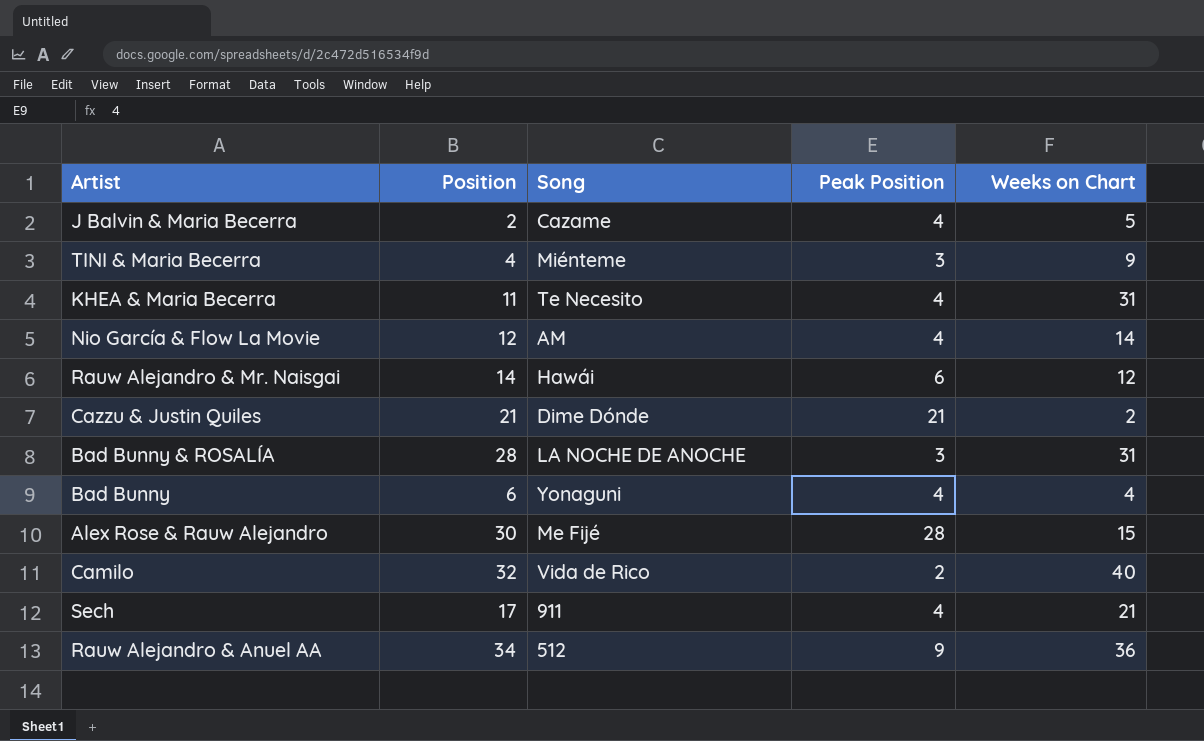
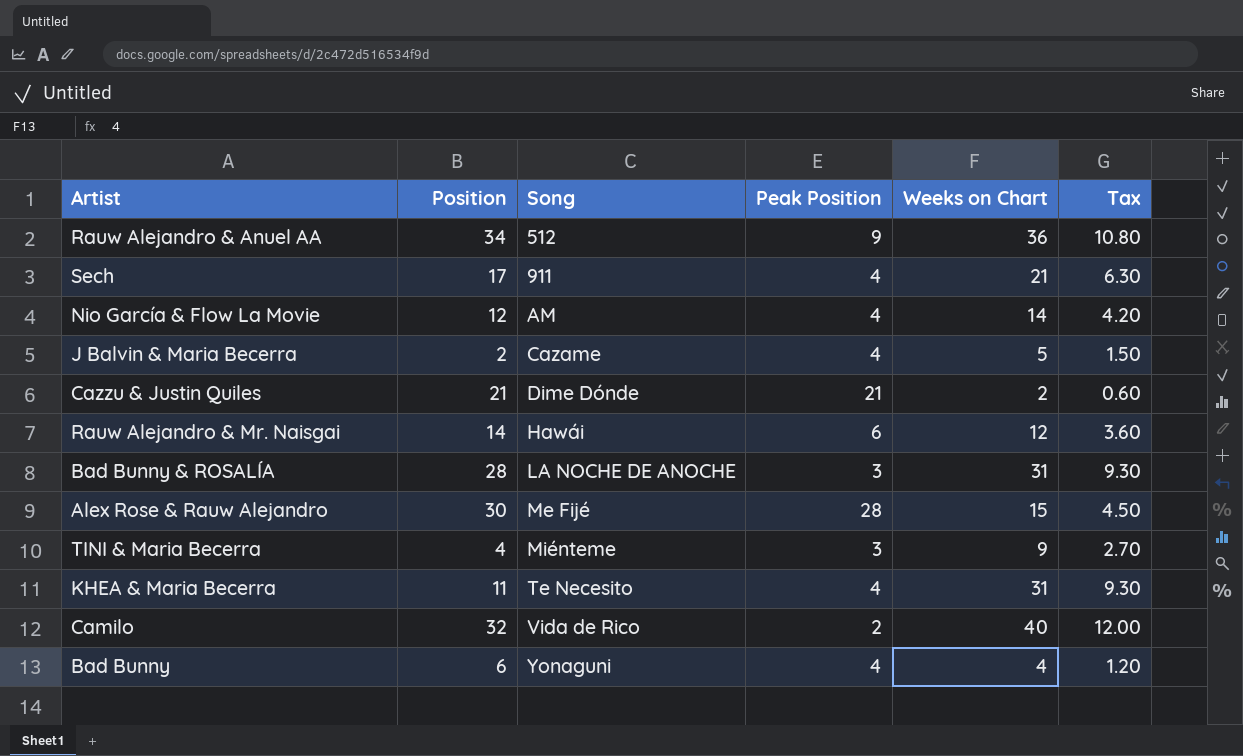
row order: none -> Song ascending
column Tax | formula: none -> [Weeks on Chart] * 0.3

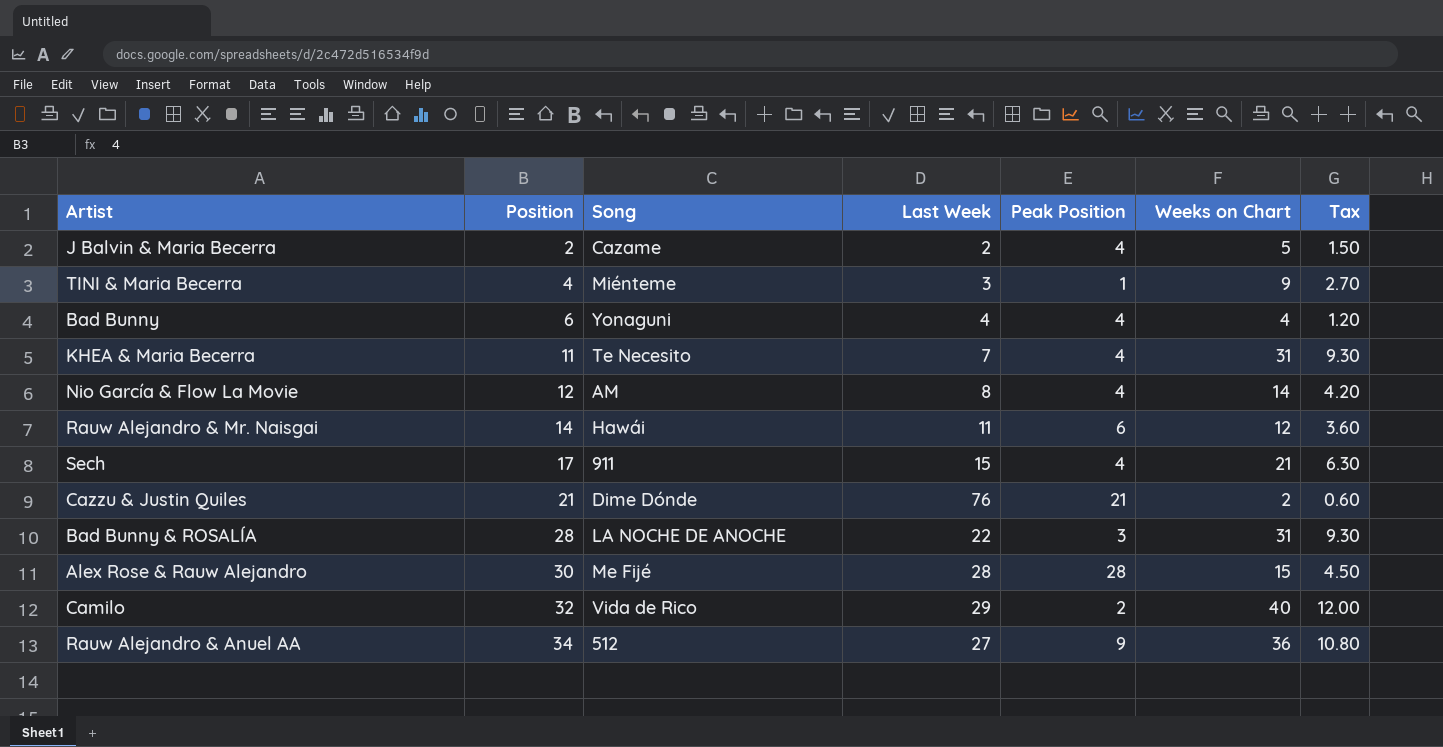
row order: Song ascending -> Position ascending
column Last Week | position: none -> 4
TINI & Maria Becerra | Peak Position: 3 -> 1

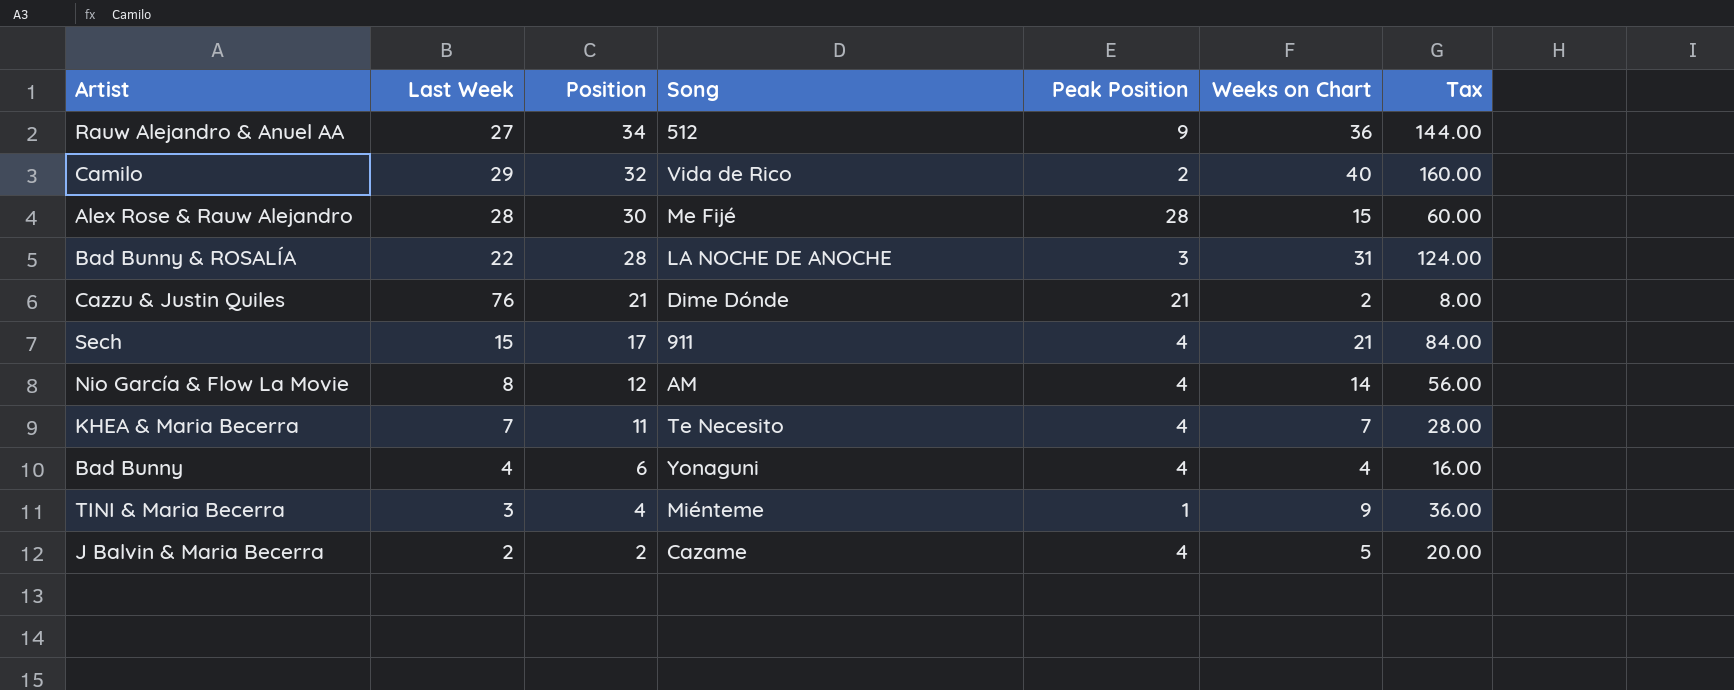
row order: Position ascending -> Position descending
column Last Week | position: 4 -> 2
column Tax | formula: [Weeks on Chart] * 0.3 -> [Weeks on Chart] * 4
row Rauw Alejandro & Mr. Naisgai: 14 | Hawái | 11 | 6 | 12 | 3.60 -> none
KHEA & Maria Becerra | Weeks on Chart: 31 -> 7

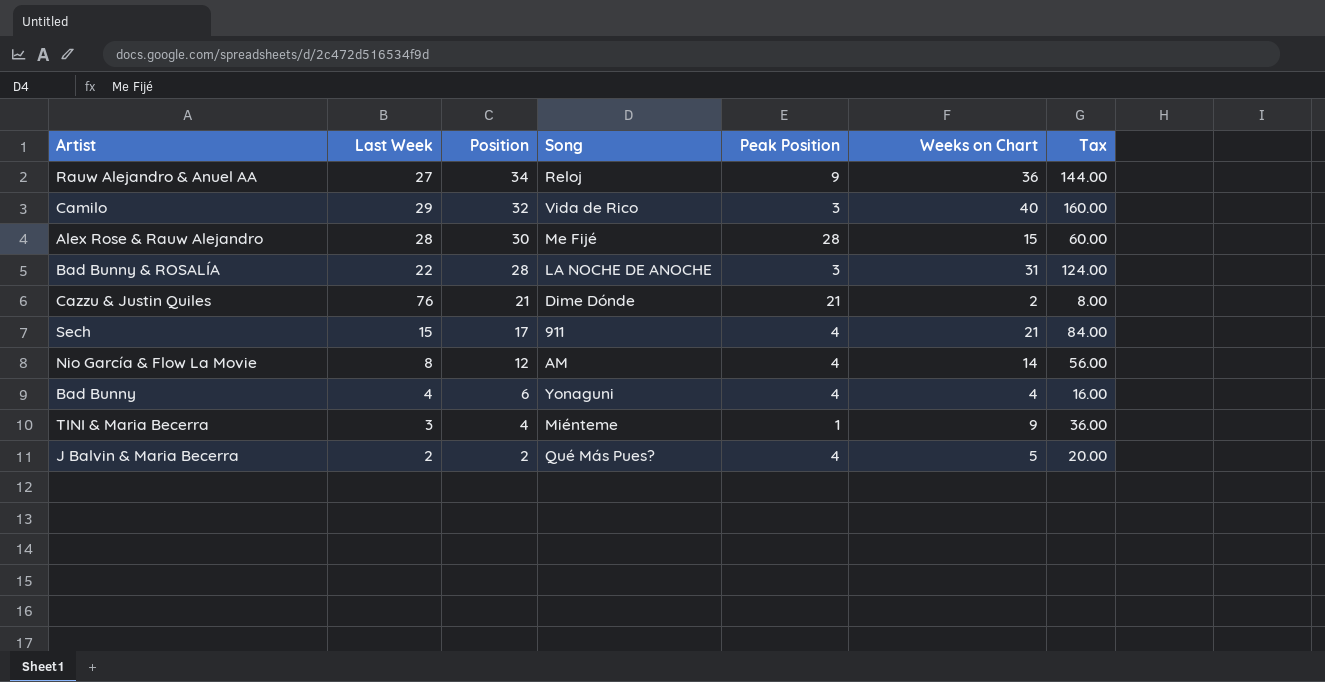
row KHEA & Maria Becerra: 7 | 11 | Te Necesito | 4 | 7 | 28.00 -> none
Rauw Alejandro & Anuel AA | Song: 512 -> Reloj
Camilo | Peak Position: 2 -> 3
J Balvin & Maria Becerra | Song: Cazame -> Qué Más Pues?

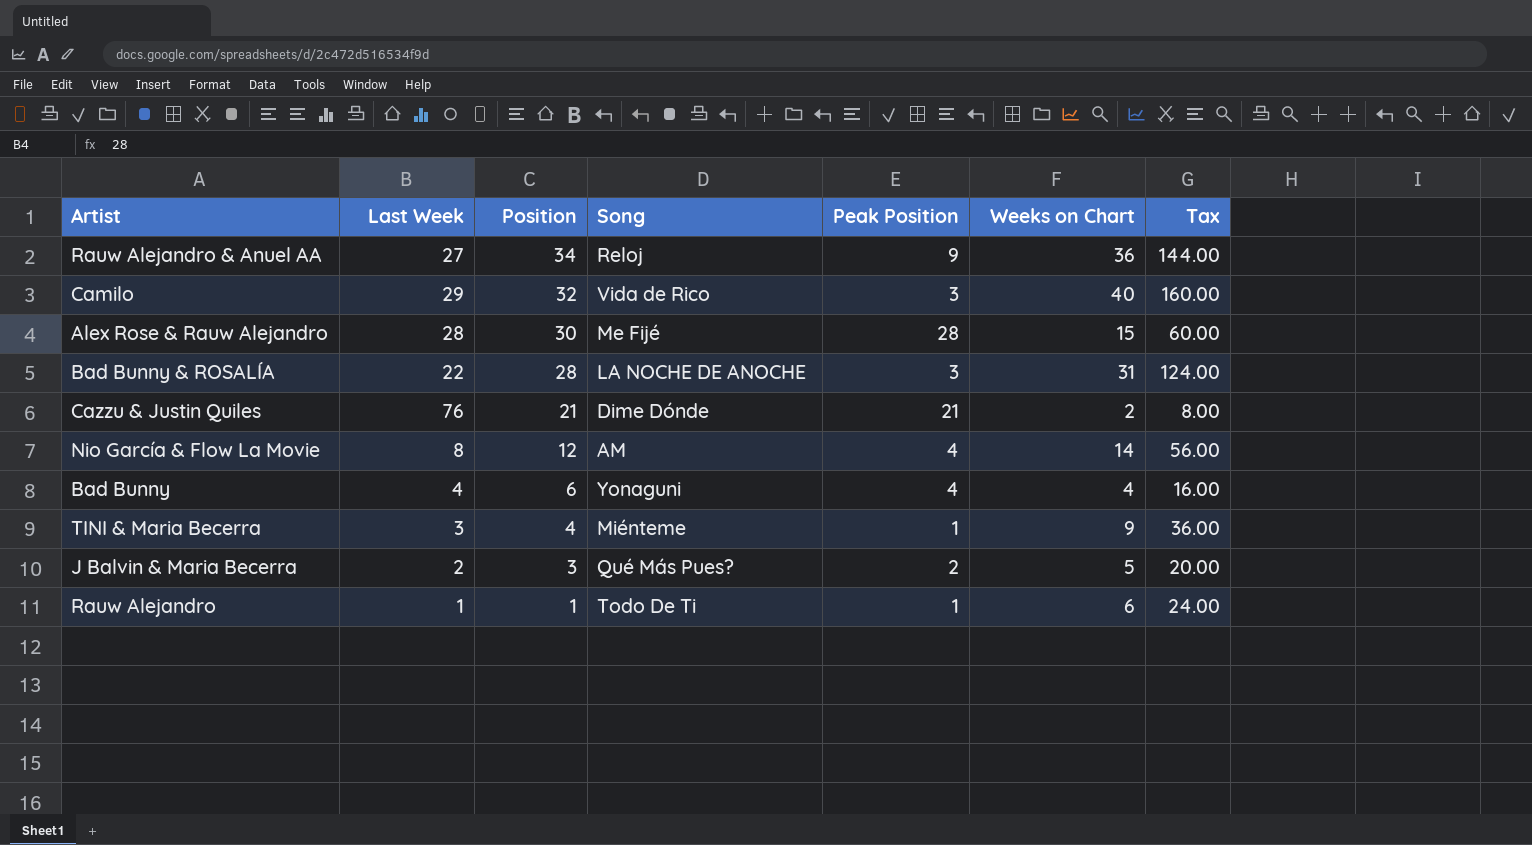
row Sech: 15 | 17 | 911 | 4 | 21 | 84.00 -> none
J Balvin & Maria Becerra | Position: 2 -> 3
J Balvin & Maria Becerra | Peak Position: 4 -> 2
row Rauw Alejandro: none -> 1 | 1 | Todo De Ti | 1 | 6 | 24.00

